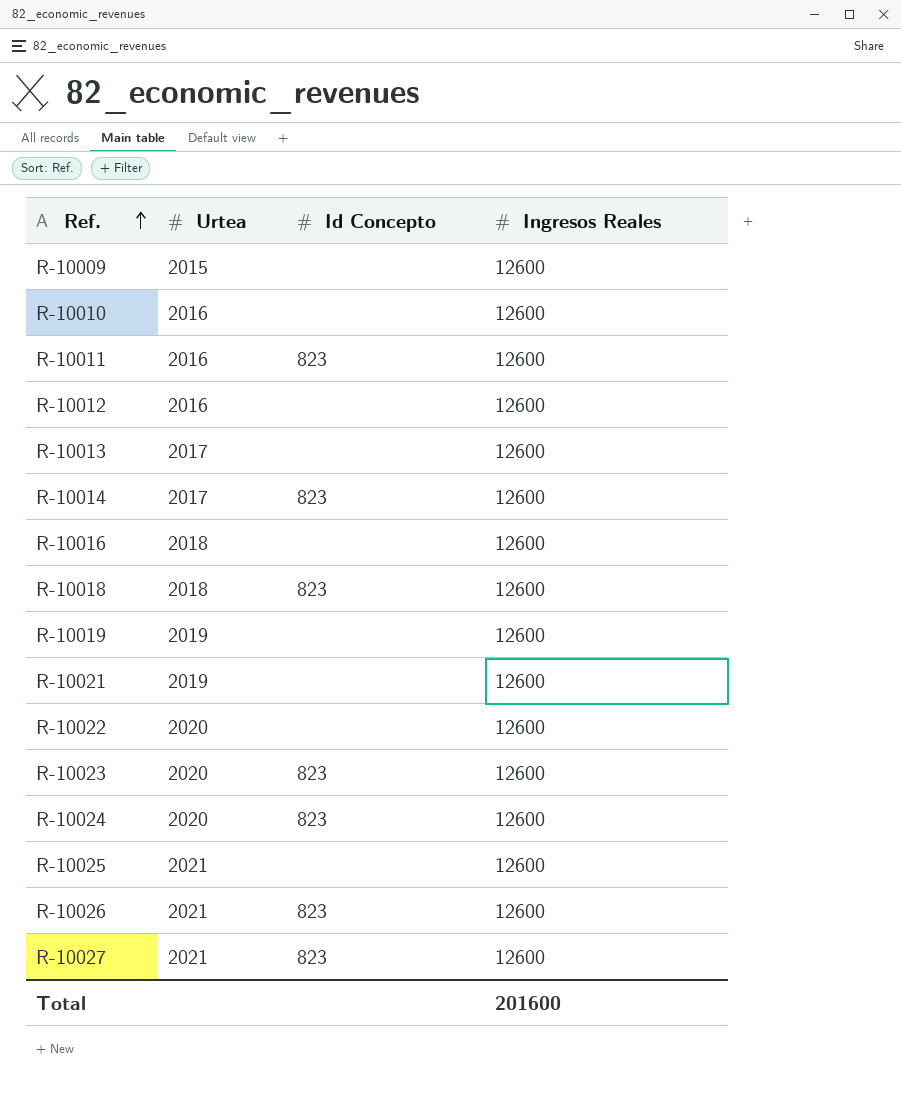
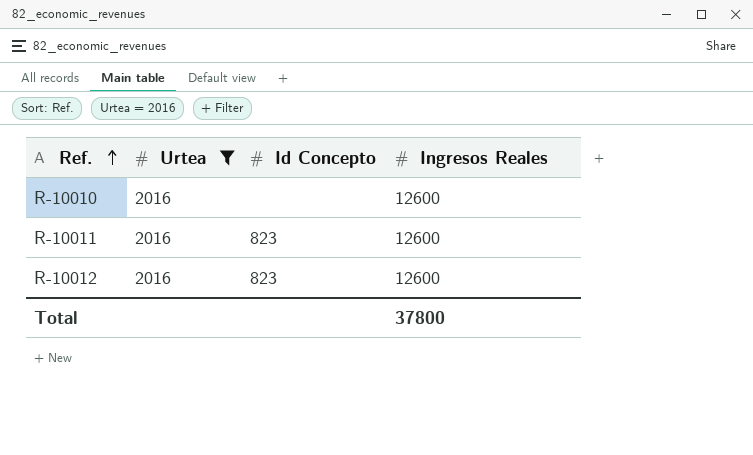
filter: none -> Urtea = 2016
R-10012 | Id Concepto: none -> 823
Total | Ingresos Reales: 201600 -> 37800

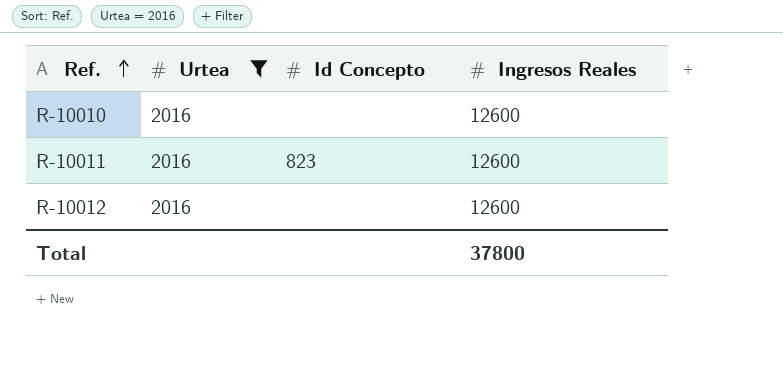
R-10012 | Id Concepto: 823 -> none

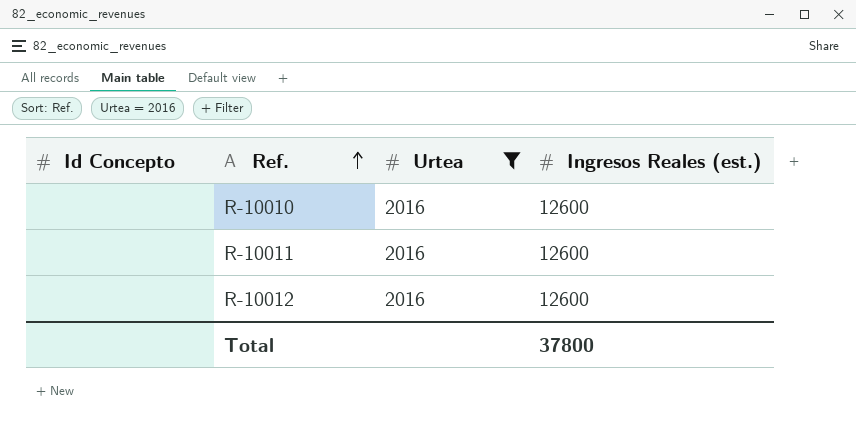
column Id Concepto | position: 3 -> 1
column name: Ingresos Reales -> Ingresos Reales (est.)
R-10011 | Id Concepto: 823 -> none

